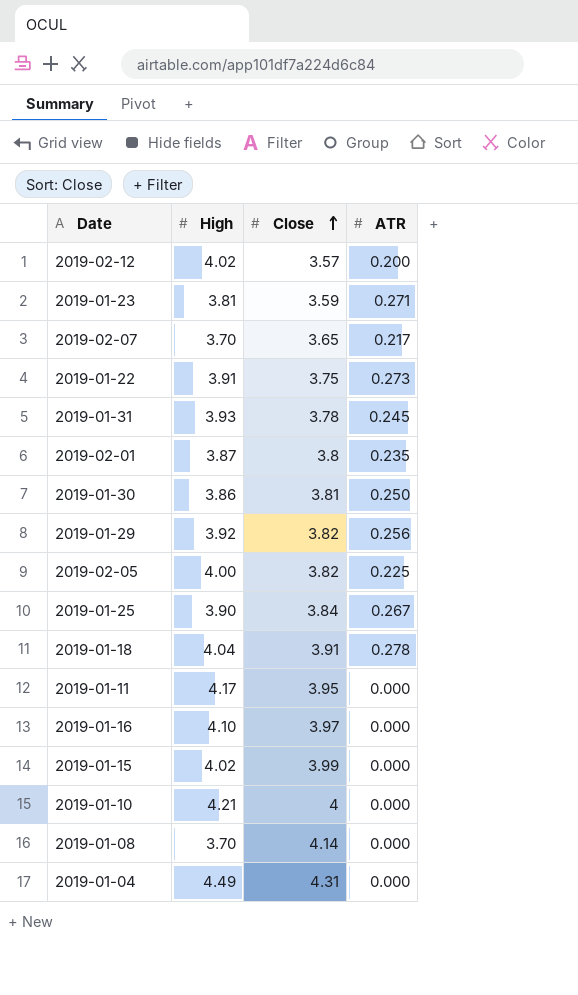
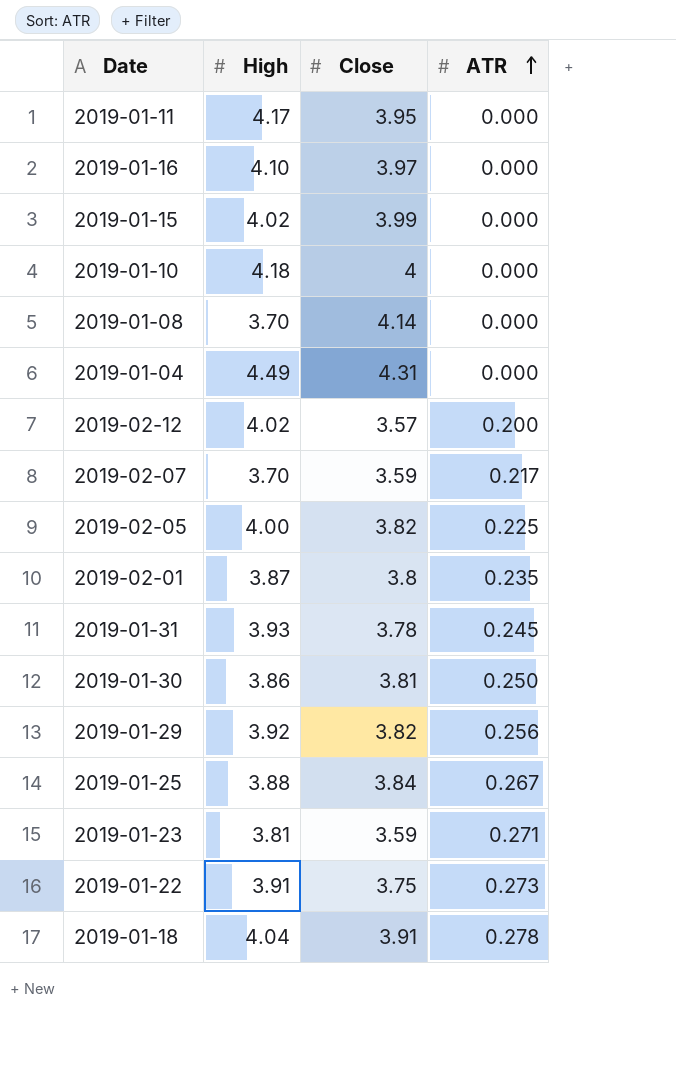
row order: Close ascending -> ATR ascending
2019-01-10 | High: 4.21 -> 4.18
2019-02-07 | Close: 3.65 -> 3.59
2019-01-25 | High: 3.90 -> 3.88

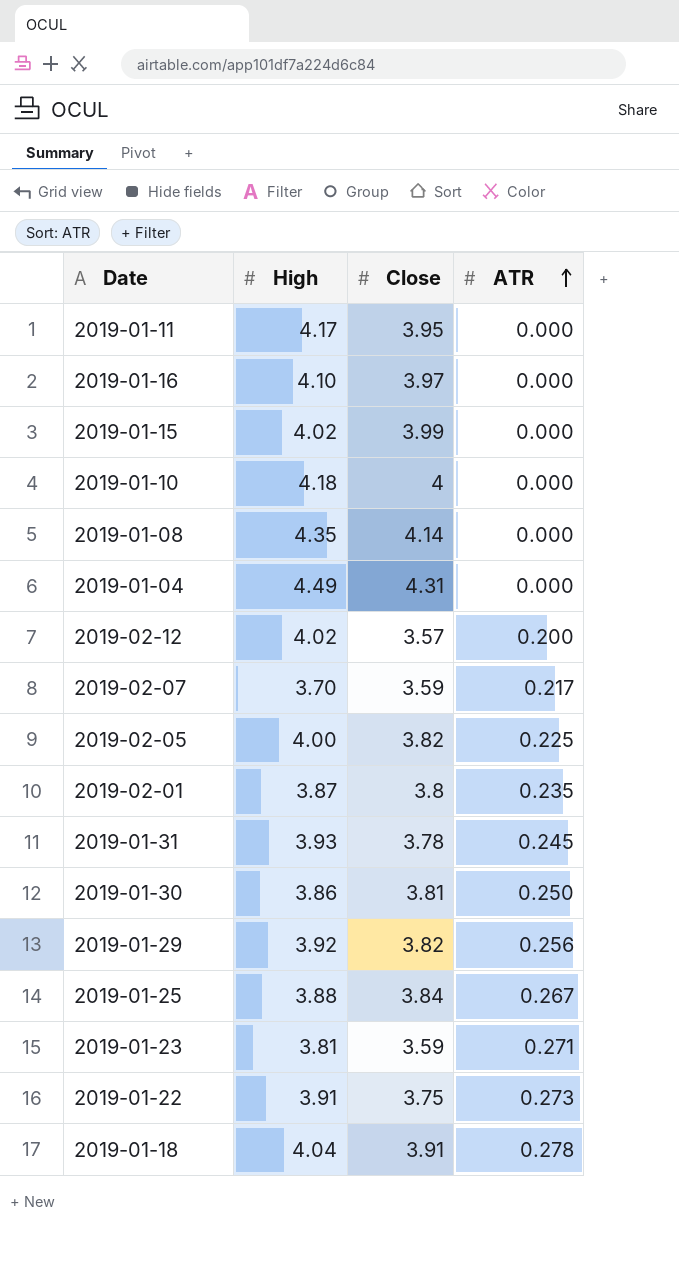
2019-01-08 | High: 3.70 -> 4.35

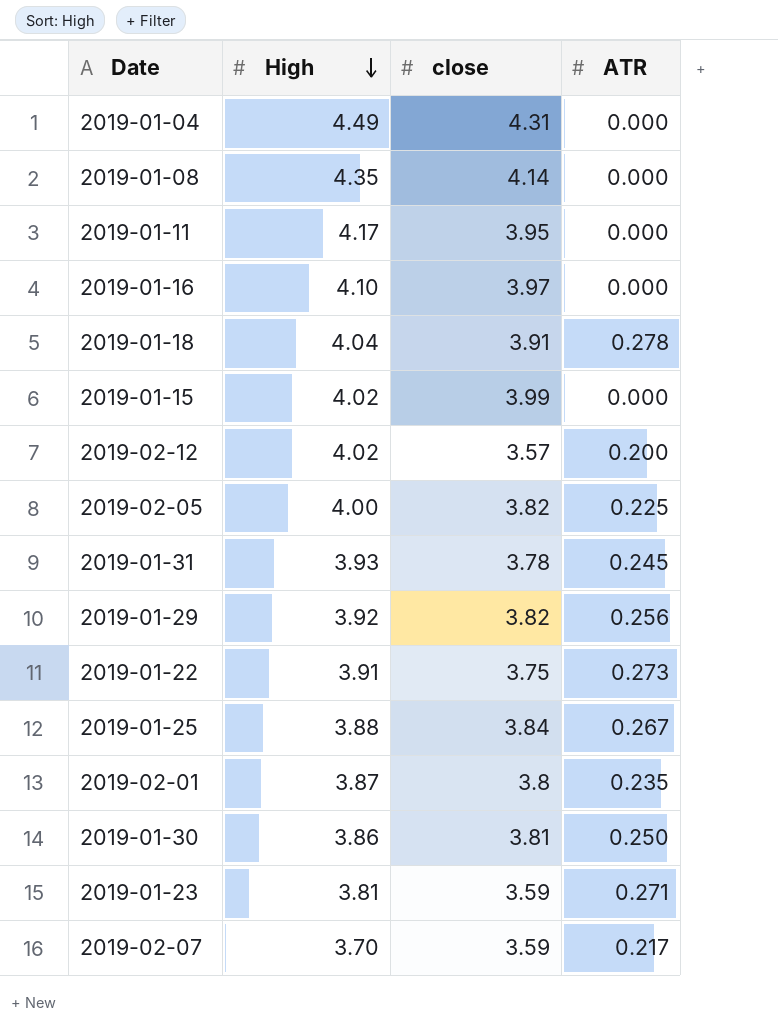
row order: ATR ascending -> High descending
column name: Close -> close
row 2019-01-10: 4.18 | 4 | 0.000 -> none

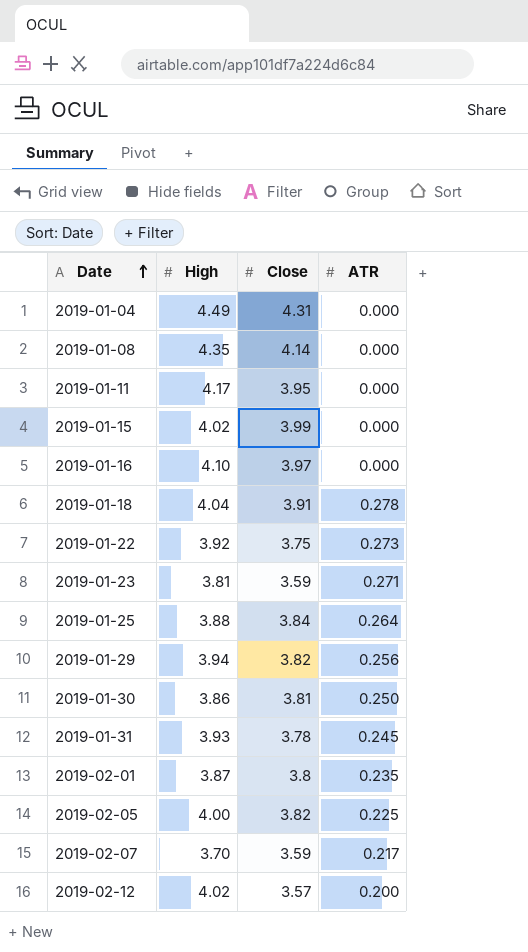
row order: High descending -> Date ascending
column name: close -> Close
2019-01-22 | High: 3.91 -> 3.92
2019-01-25 | ATR: 0.267 -> 0.264
2019-01-29 | High: 3.92 -> 3.94

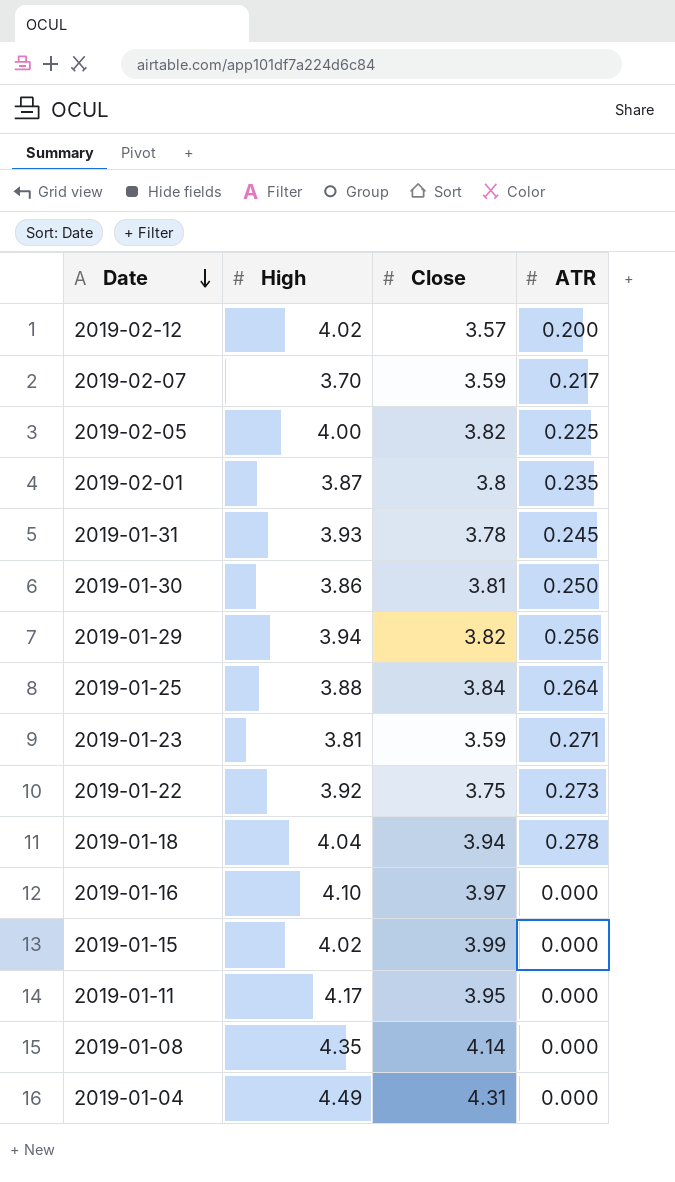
row order: Date ascending -> Date descending
2019-01-18 | Close: 3.91 -> 3.94

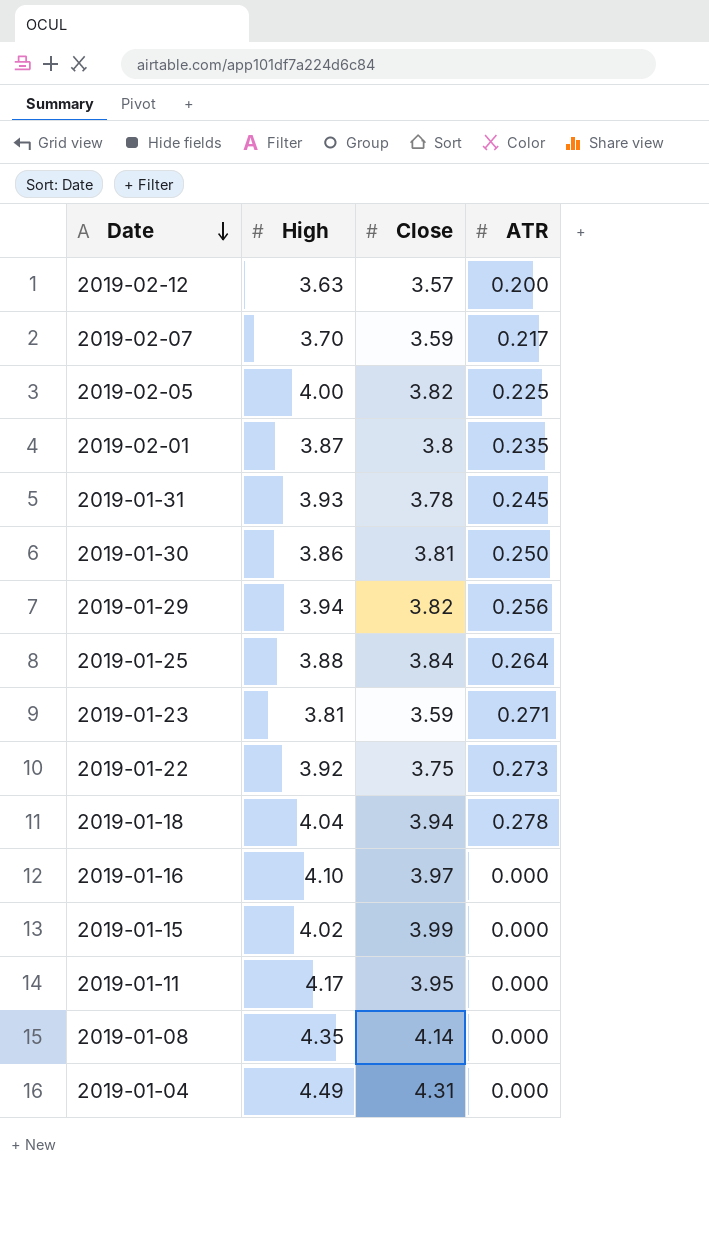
2019-02-12 | High: 4.02 -> 3.63

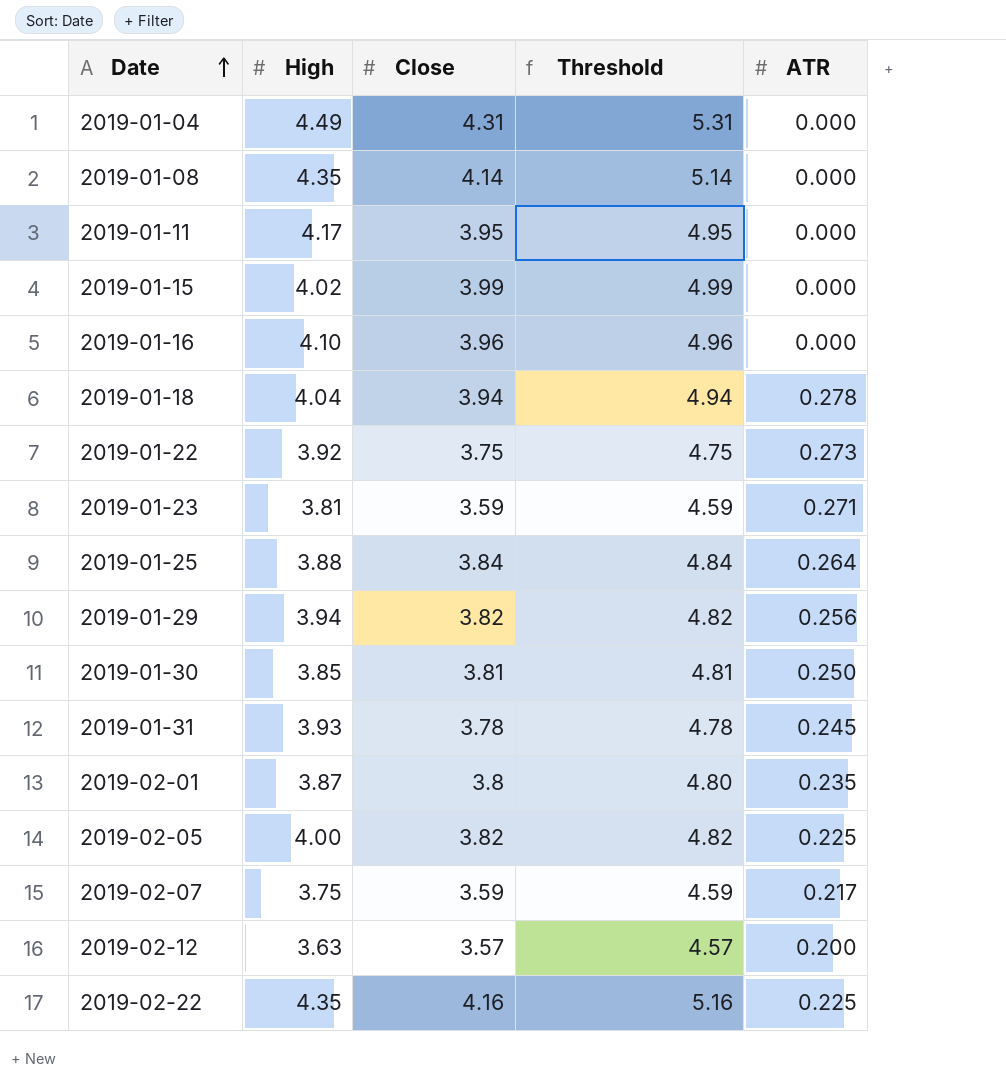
row order: Date descending -> Date ascending
column Threshold | formula: none -> [Close] + 1
2019-01-16 | Close: 3.97 -> 3.96
2019-01-30 | High: 3.86 -> 3.85
2019-02-07 | High: 3.70 -> 3.75
row 2019-02-22: none -> 4.35 | 4.16 | 5.16 | 0.225

